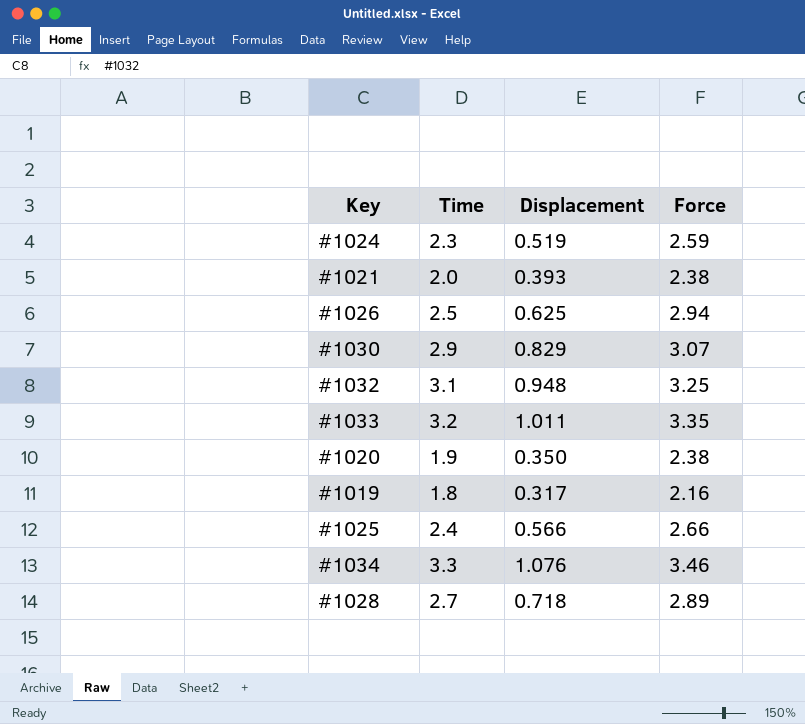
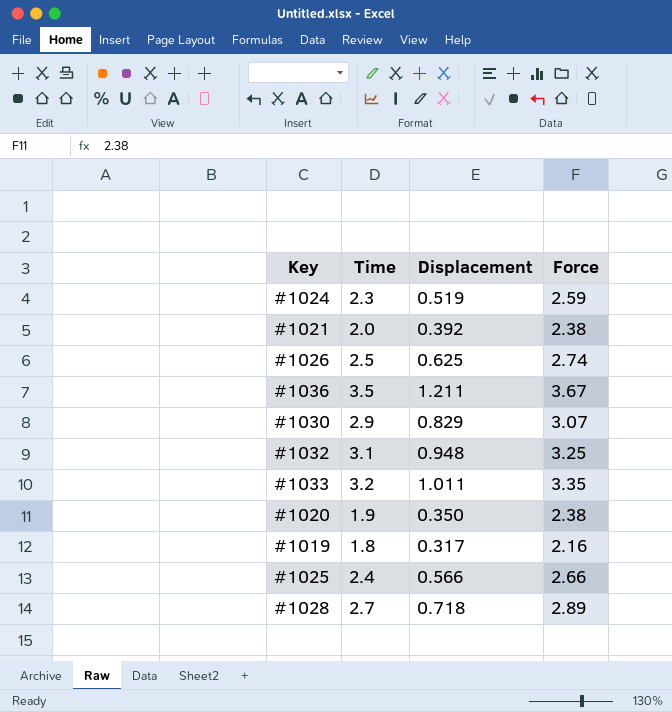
row #1034: 3.3 | 1.076 | 3.46 -> none
#1021 | Displacement: 0.393 -> 0.392
#1026 | Force: 2.94 -> 2.74
row #1036: none -> 3.5 | 1.211 | 3.67

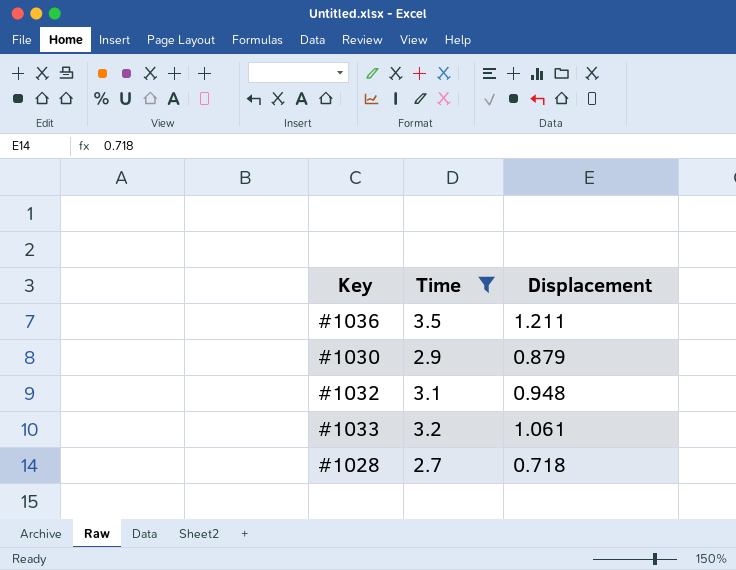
filter: none -> Time >= 2.7
column Force | position: 4 -> none
#1030 | Displacement: 0.829 -> 0.879
#1033 | Displacement: 1.011 -> 1.061

